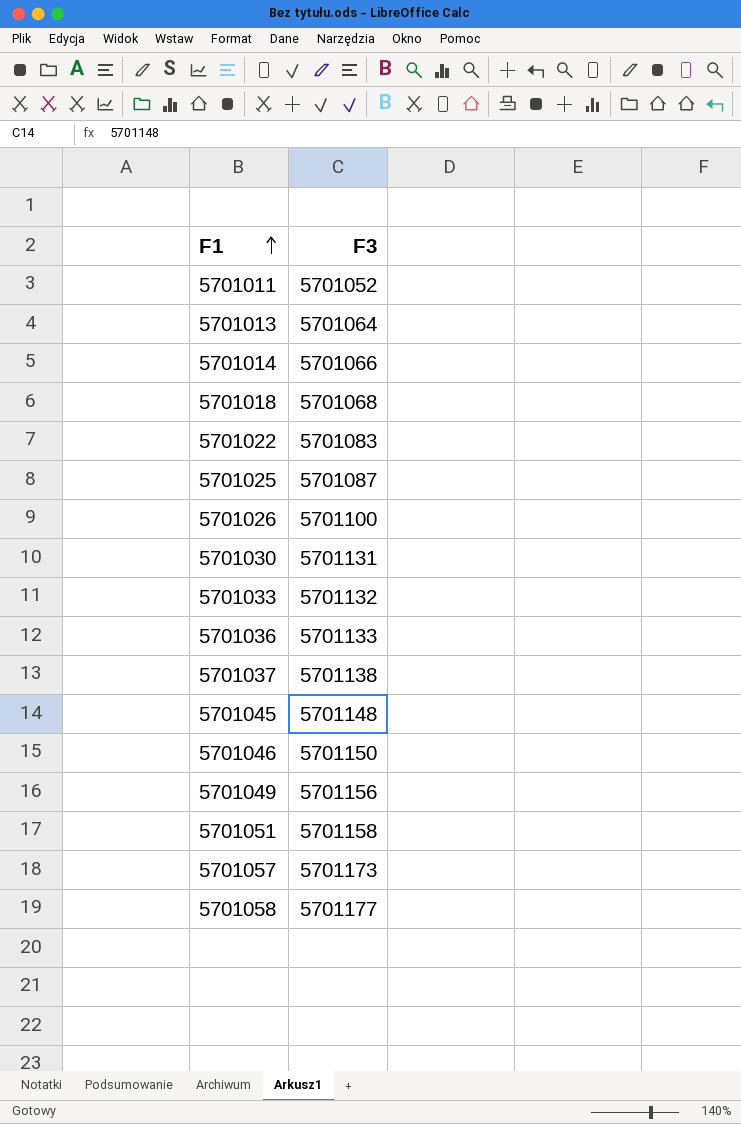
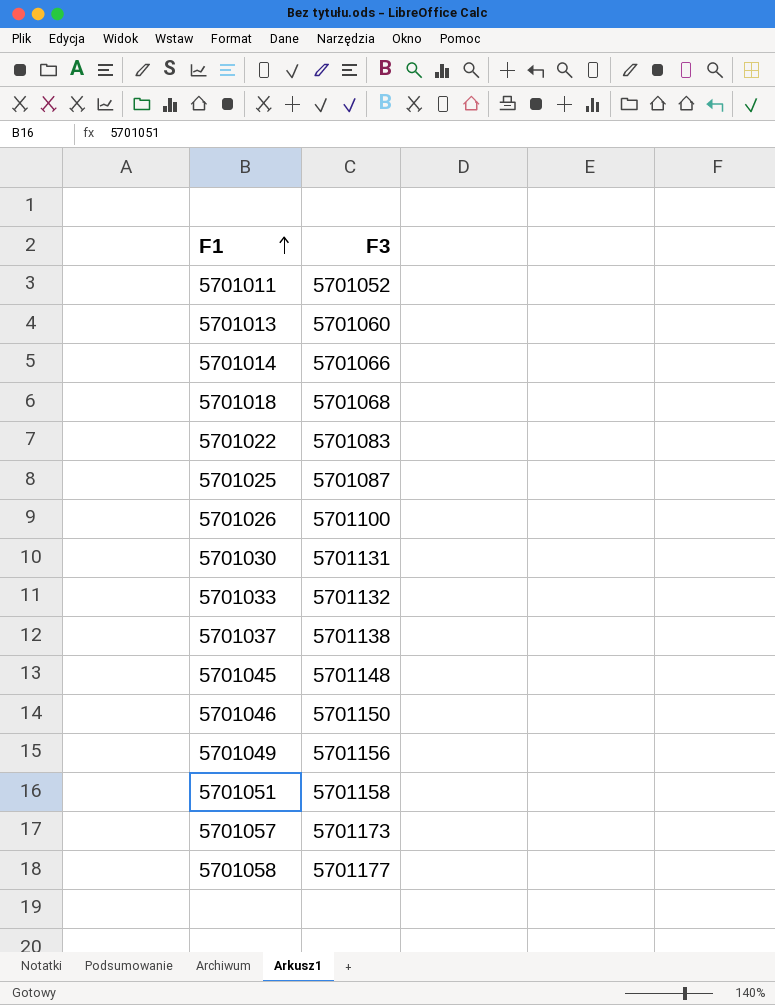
row 5701036: 5701133 -> none
5701013 | F3: 5701064 -> 5701060

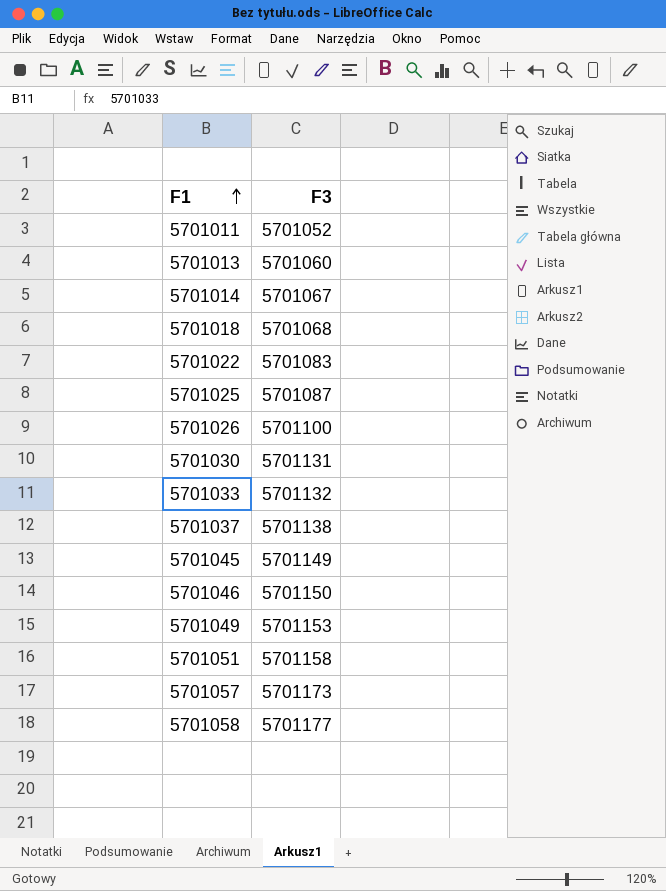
5701014 | F3: 5701066 -> 5701067
5701045 | F3: 5701148 -> 5701149
5701049 | F3: 5701156 -> 5701153

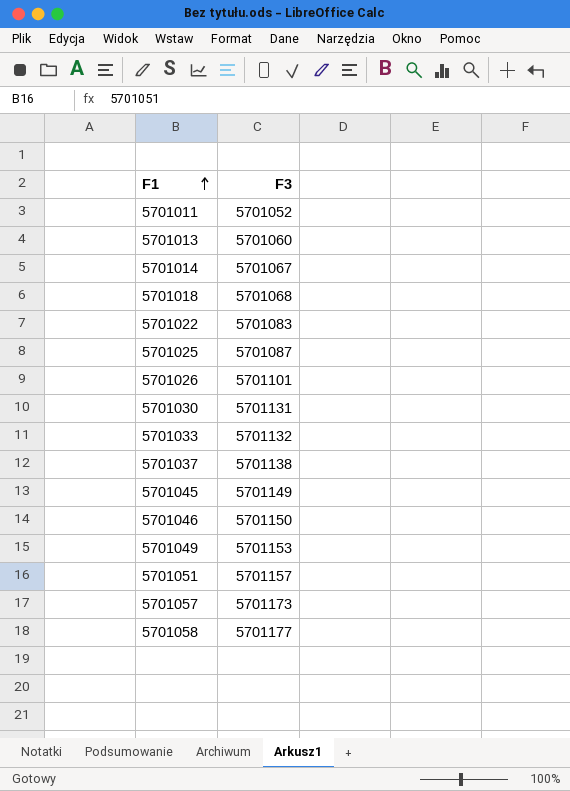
5701026 | F3: 5701100 -> 5701101
5701051 | F3: 5701158 -> 5701157

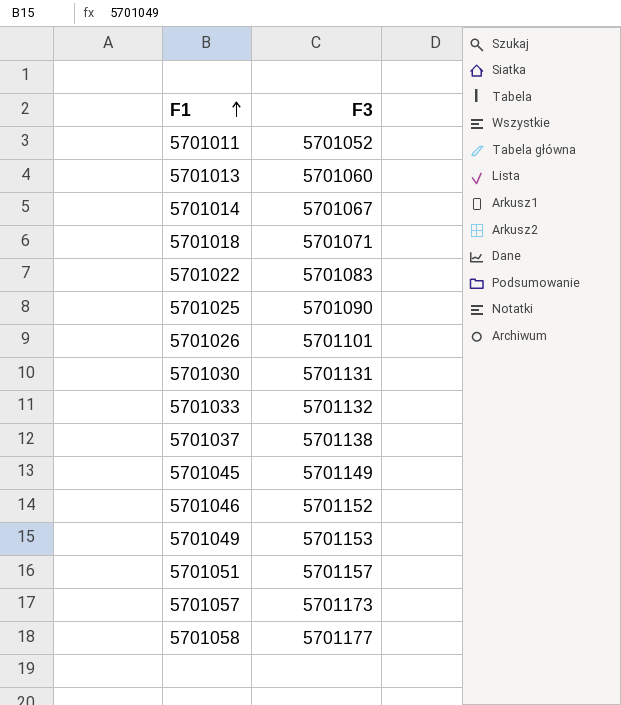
5701018 | F3: 5701068 -> 5701071
5701025 | F3: 5701087 -> 5701090
5701046 | F3: 5701150 -> 5701152

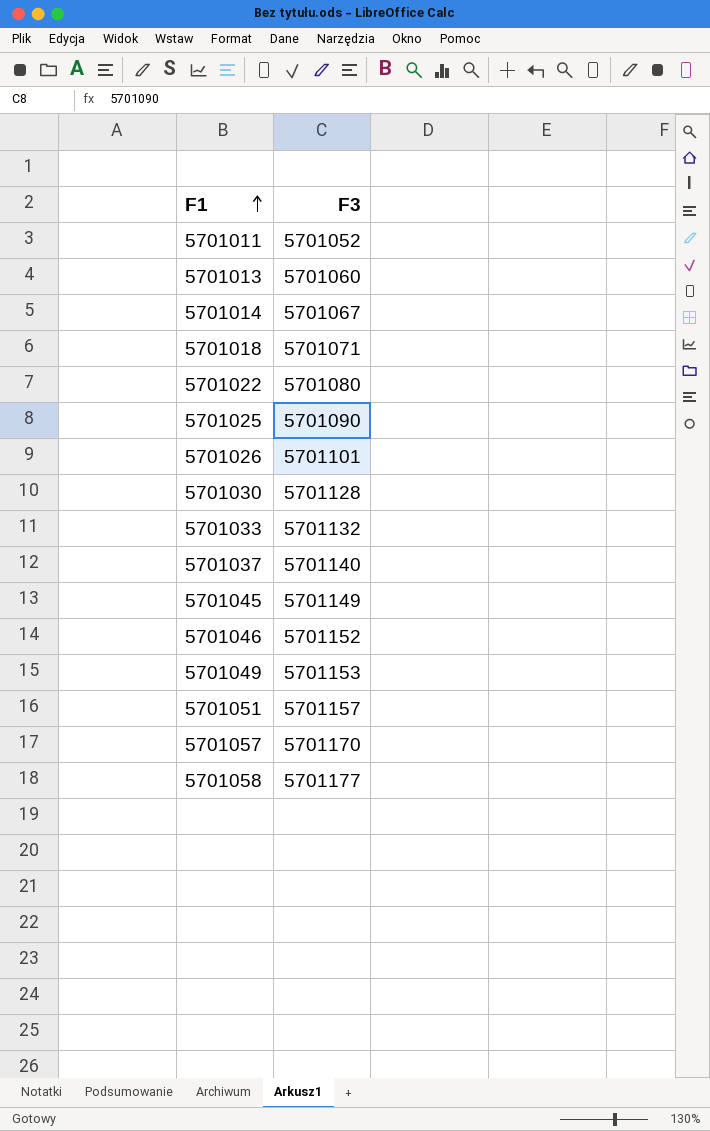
5701022 | F3: 5701083 -> 5701080
5701030 | F3: 5701131 -> 5701128
5701037 | F3: 5701138 -> 5701140
5701057 | F3: 5701173 -> 5701170

